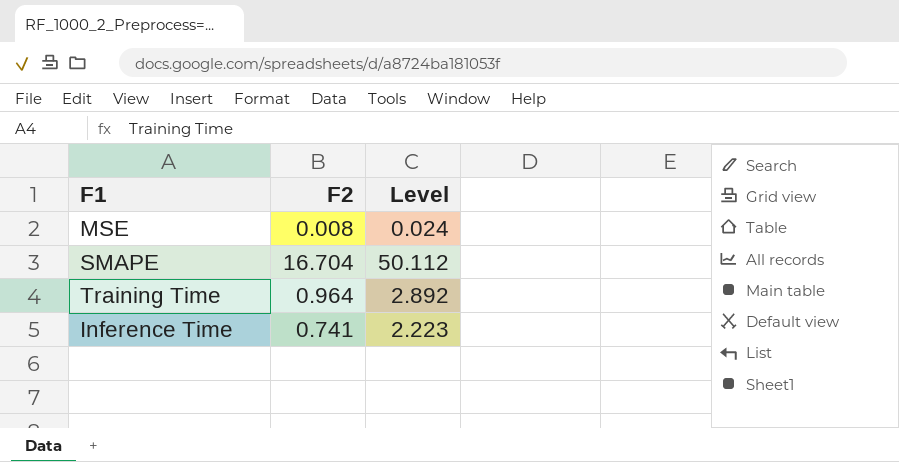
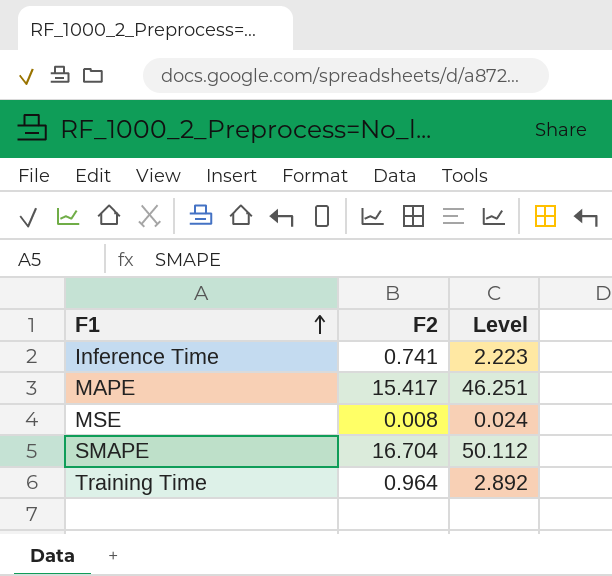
row order: none -> F1 ascending
row MAPE: none -> 15.417 | 46.251

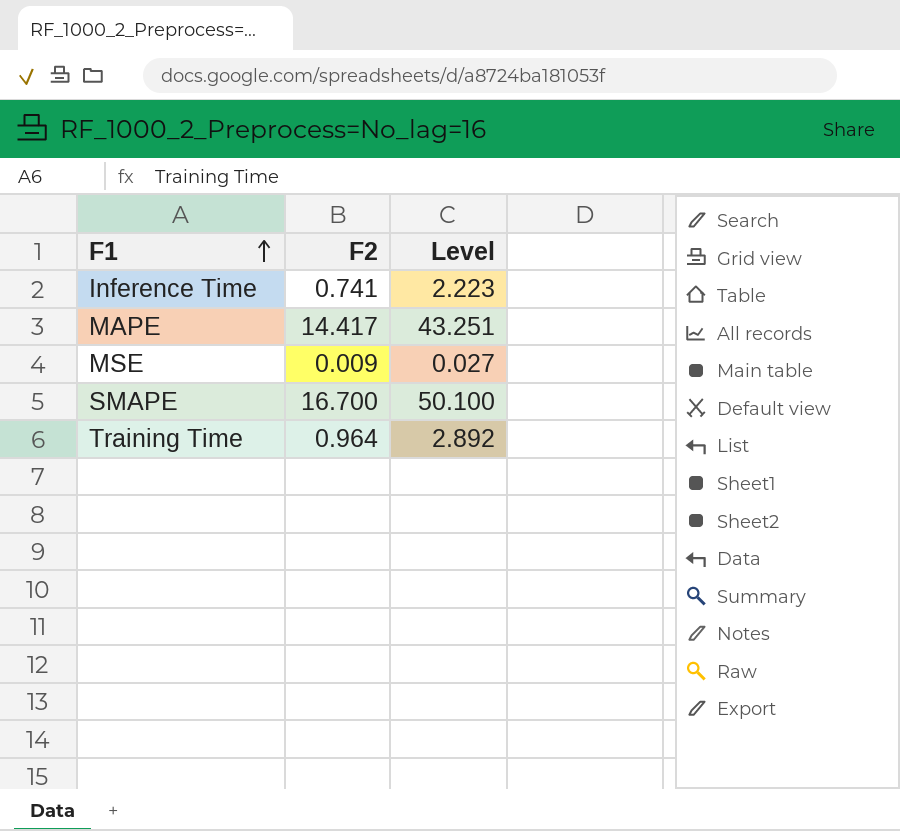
MAPE | F2: 15.417 -> 14.417
MAPE | Level: 46.251 -> 43.251
MSE | F2: 0.008 -> 0.009
MSE | Level: 0.024 -> 0.027
SMAPE | F2: 16.704 -> 16.700
SMAPE | Level: 50.112 -> 50.100

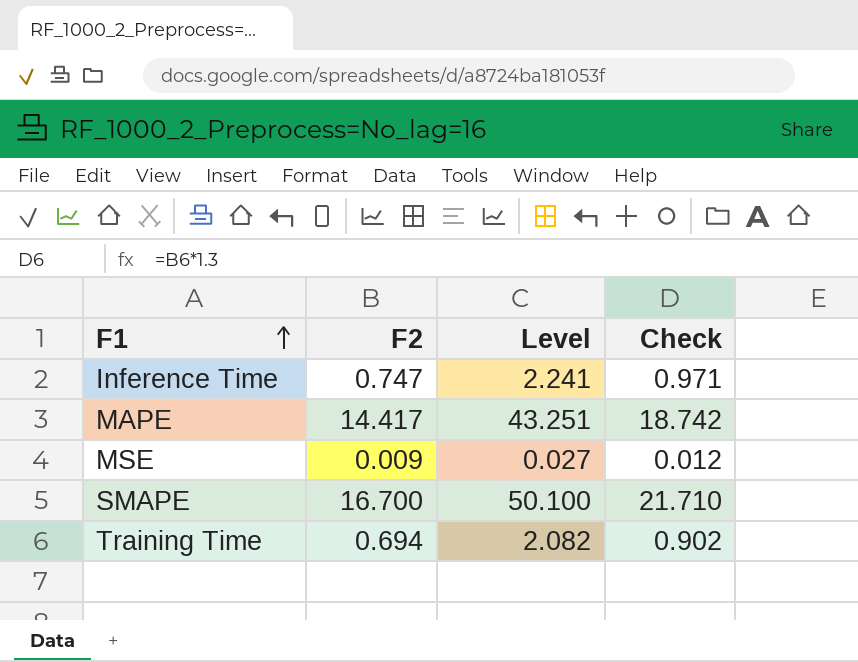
column Check | formula: none -> [F2] * 1.3
Inference Time | F2: 0.741 -> 0.747
Inference Time | Level: 2.223 -> 2.241
Training Time | F2: 0.964 -> 0.694
Training Time | Level: 2.892 -> 2.082

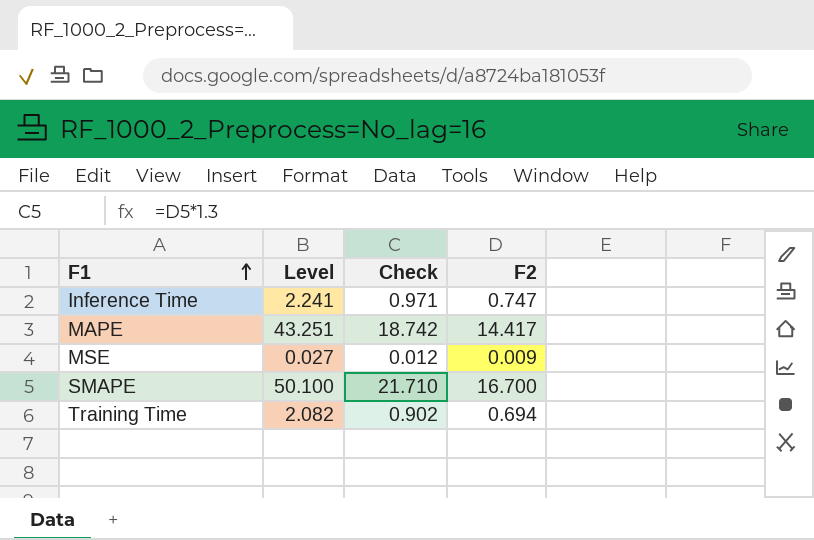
column F2 | position: 2 -> 4

